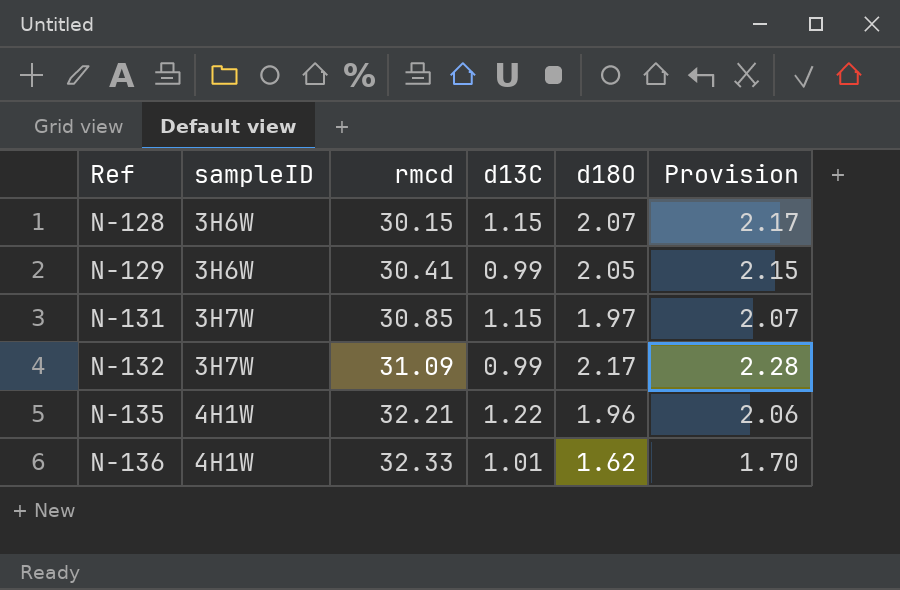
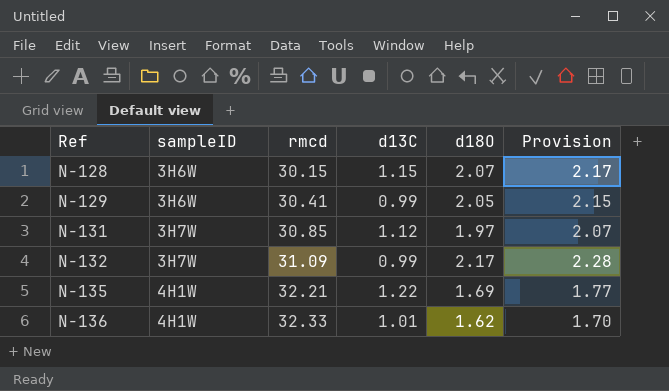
N-131 | d13C: 1.15 -> 1.12
N-135 | d18O: 1.96 -> 1.69
N-135 | Provision: 2.06 -> 1.77

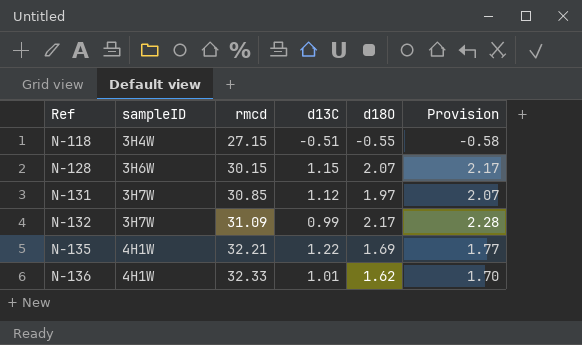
row N-129: 3H6W | 30.41 | 0.99 | 2.05 | 2.15 -> none
row N-118: none -> 3H4W | 27.15 | -0.51 | -0.55 | -0.58

